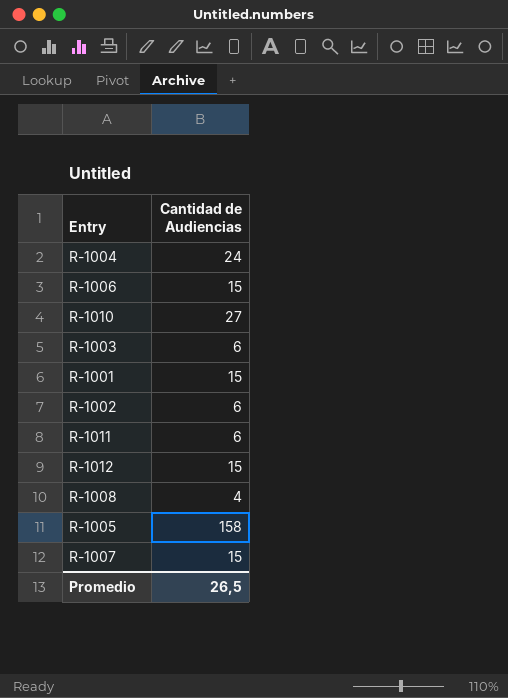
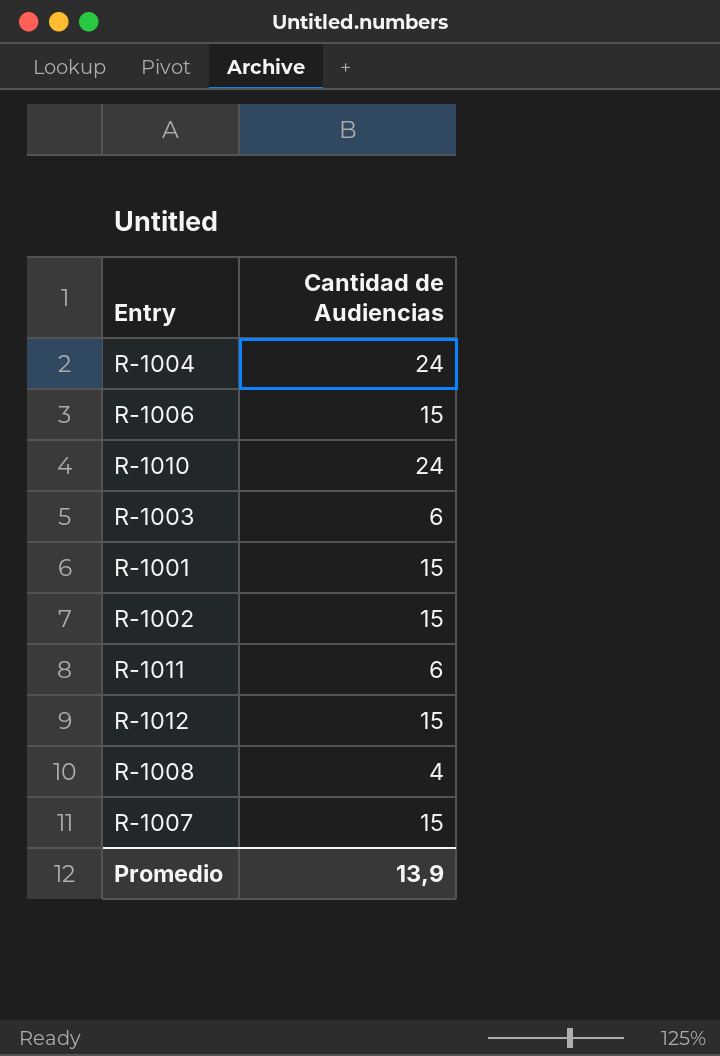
row R-1005: 158 -> none
R-1010 | Cantidad de Audiencias: 27 -> 24
R-1002 | Cantidad de Audiencias: 6 -> 15
Promedio | Cantidad de Audiencias: 26,5 -> 13,9

